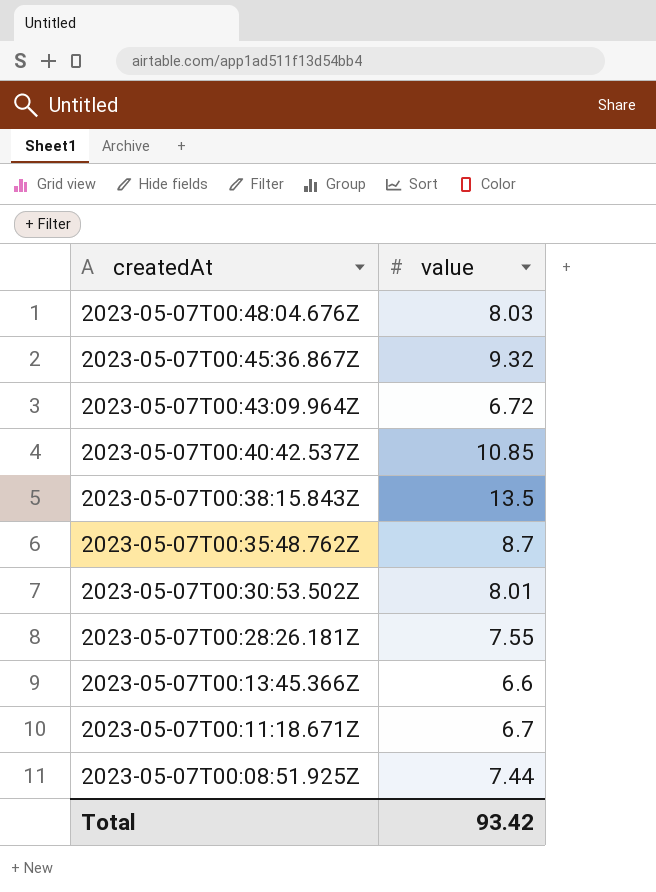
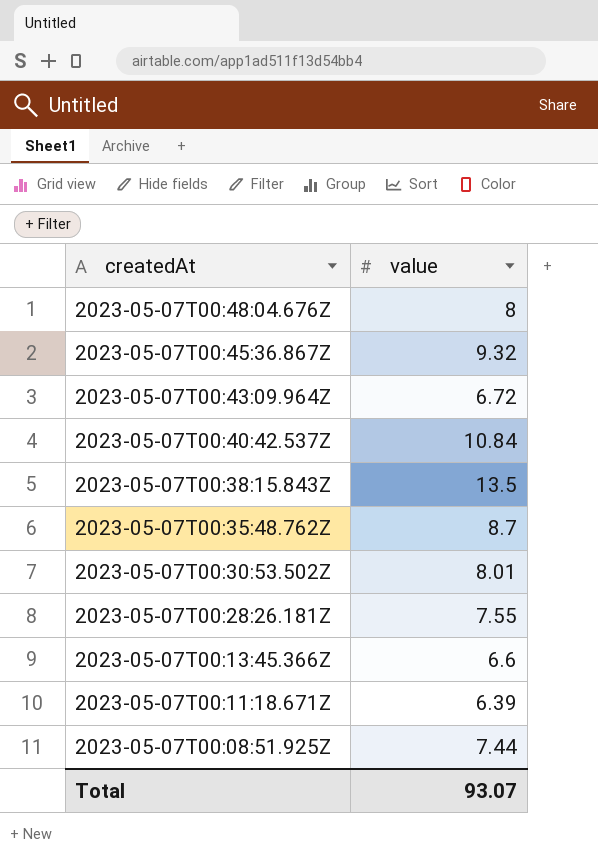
2023-05-07T00:48:04.676Z | value: 8.03 -> 8
2023-05-07T00:40:42.537Z | value: 10.85 -> 10.84
2023-05-07T00:11:18.671Z | value: 6.7 -> 6.39
Total | value: 93.42 -> 93.07

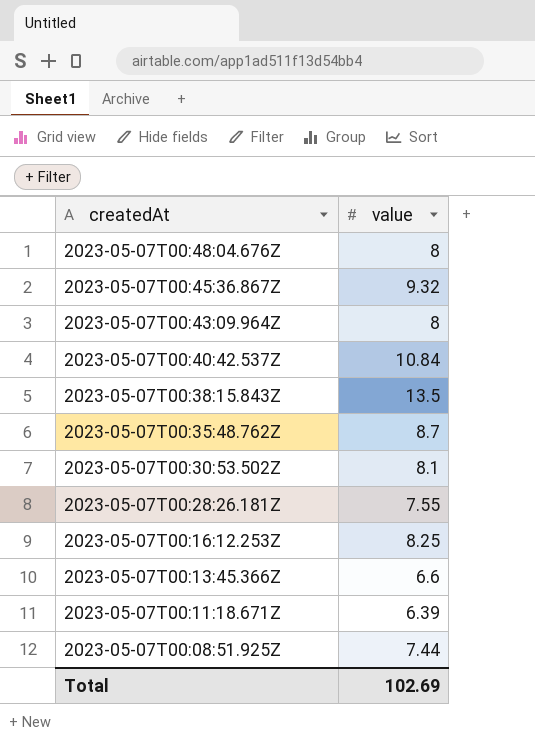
2023-05-07T00:43:09.964Z | value: 6.72 -> 8
2023-05-07T00:30:53.502Z | value: 8.01 -> 8.1
row 2023-05-07T00:16:12.253Z: none -> 8.25
Total | value: 93.07 -> 102.69

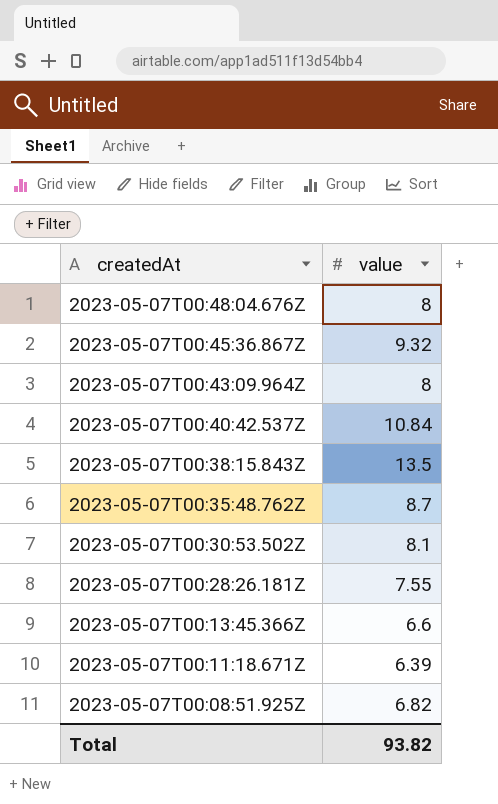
row 2023-05-07T00:16:12.253Z: 8.25 -> none
2023-05-07T00:08:51.925Z | value: 7.44 -> 6.82
Total | value: 102.69 -> 93.82

